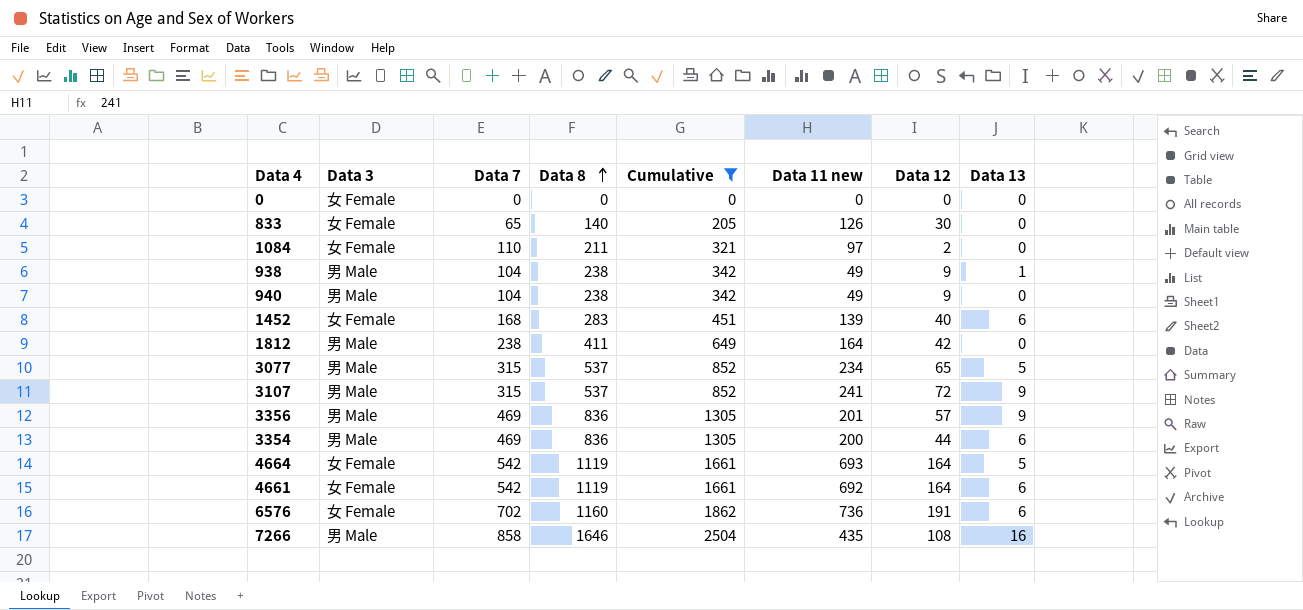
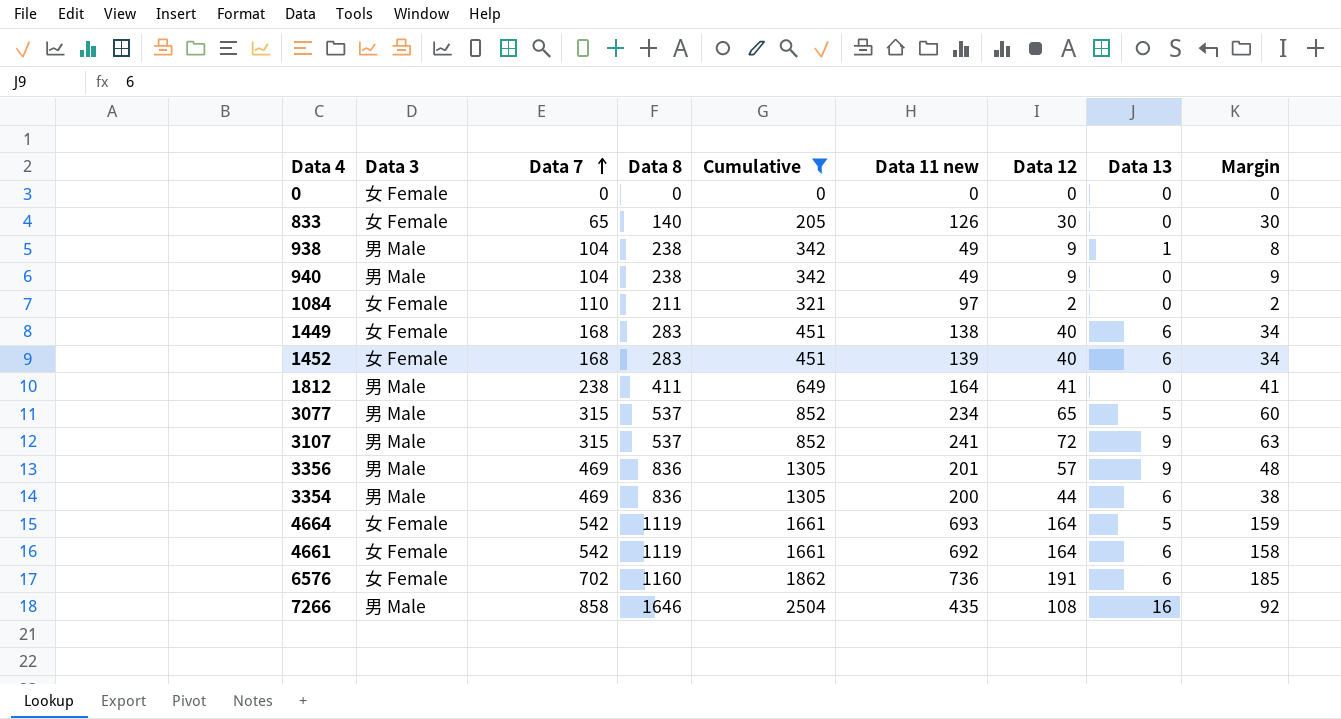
row order: Data 8 ascending -> Data 7 ascending
column Margin | formula: none -> [Data 12] - [Data 13]
row 1449: none -> 女 Female | 168 | 283 | 451 | 138 | 40 | 6 | 34
1812 | Data 12: 42 -> 41

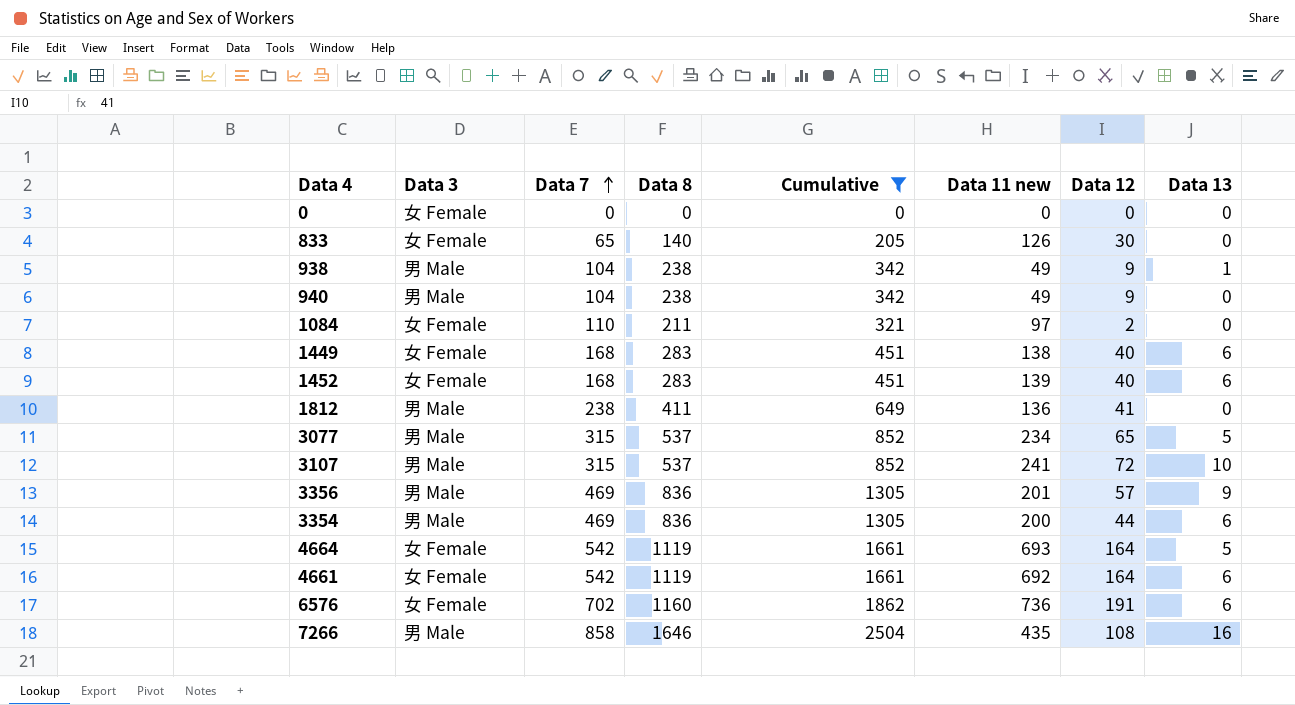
column Margin | formula: [Data 12] - [Data 13] -> none
1812 | Data 11 new: 164 -> 136
3107 | Data 13: 9 -> 10

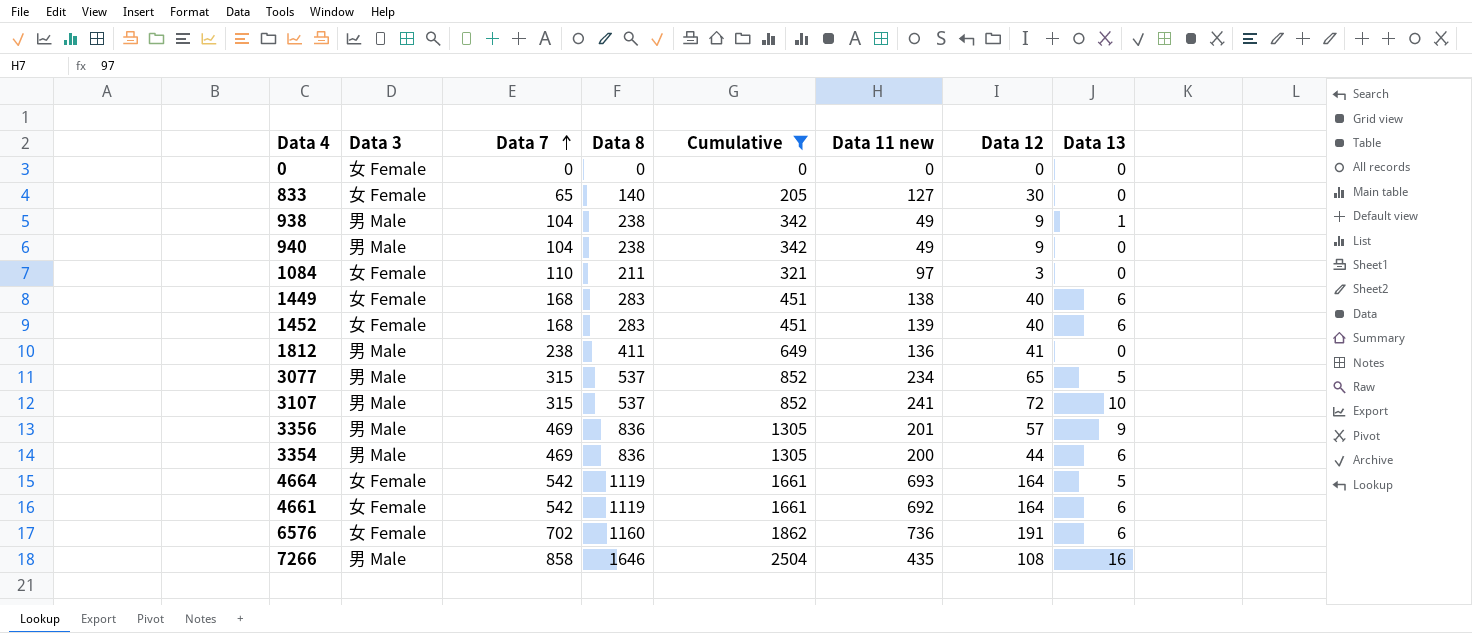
833 | Data 11 new: 126 -> 127
1084 | Data 12: 2 -> 3

